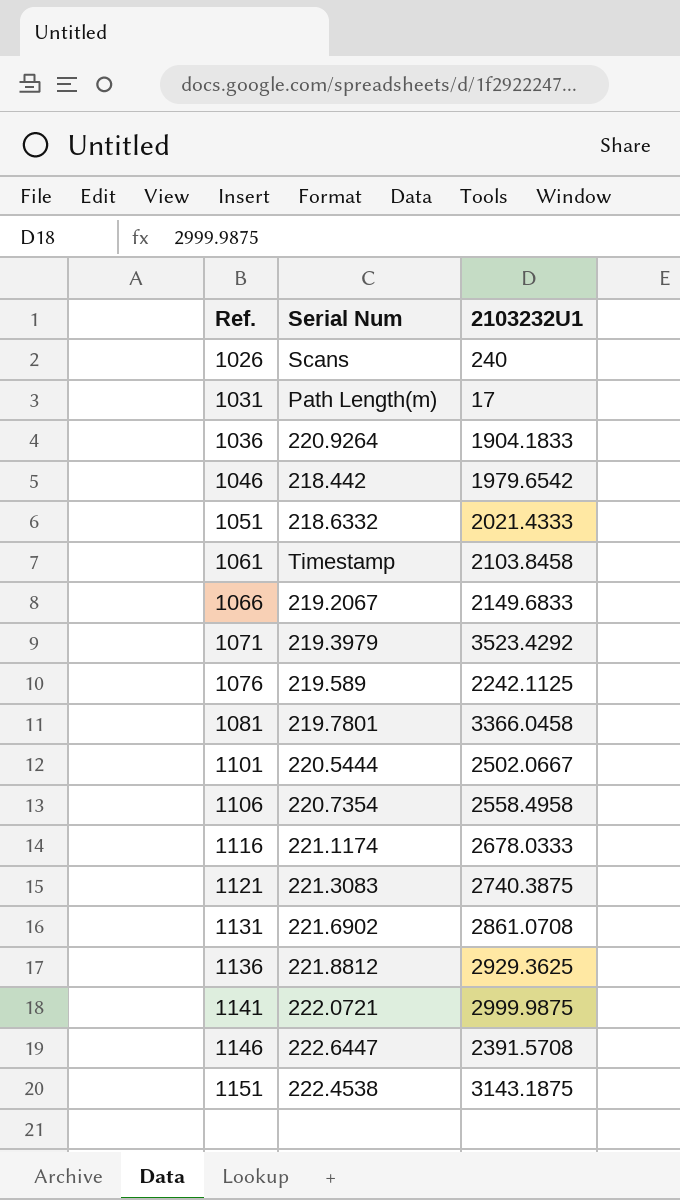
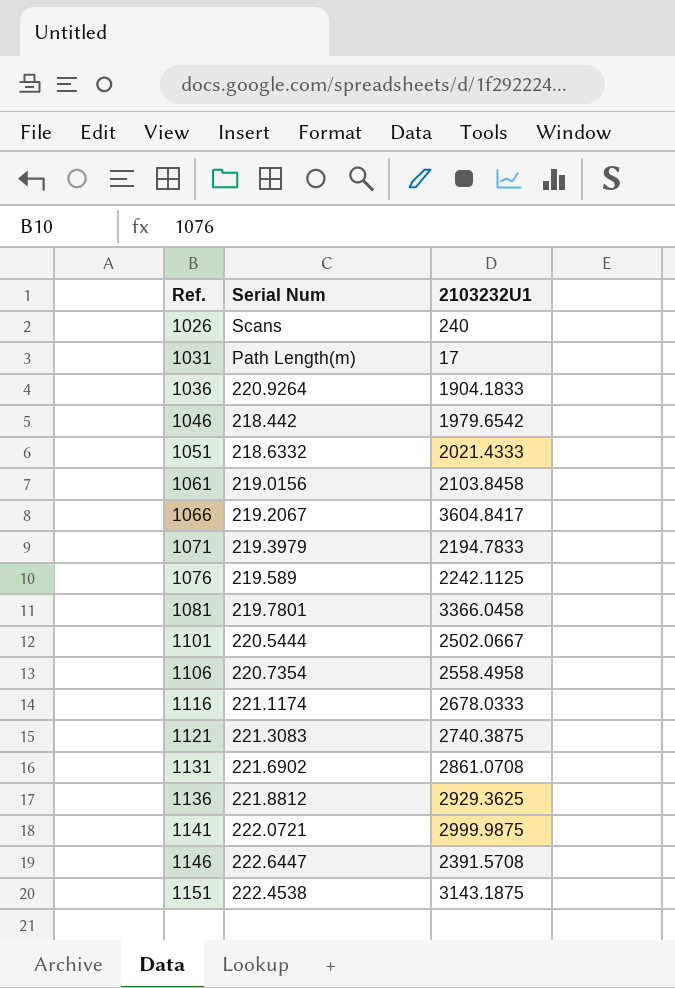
1061 | Serial Num: Timestamp -> 219.0156
1066 | 2103232U1: 2149.6833 -> 3604.8417
1071 | 2103232U1: 3523.4292 -> 2194.7833

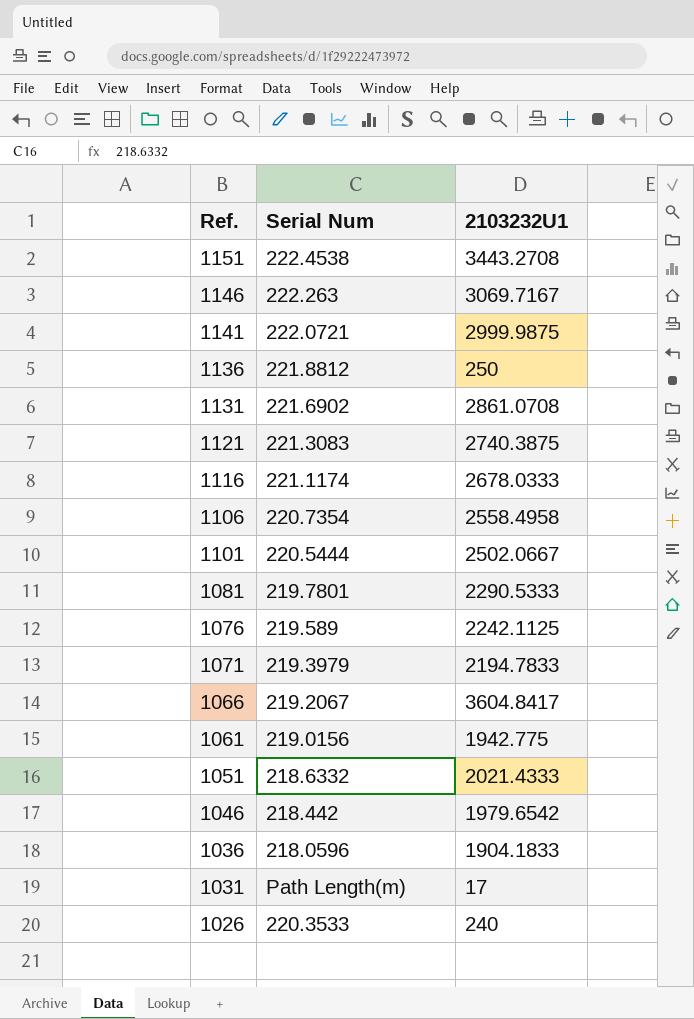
row order: Ref. ascending -> Ref. descending
1151 | 2103232U1: 3143.1875 -> 3443.2708
1146 | Serial Num: 222.6447 -> 222.263
1146 | 2103232U1: 2391.5708 -> 3069.7167
1136 | 2103232U1: 2929.3625 -> 250
1081 | 2103232U1: 3366.0458 -> 2290.5333
1061 | 2103232U1: 2103.8458 -> 1942.775
1036 | Serial Num: 220.9264 -> 218.0596
1026 | Serial Num: Scans -> 220.3533

